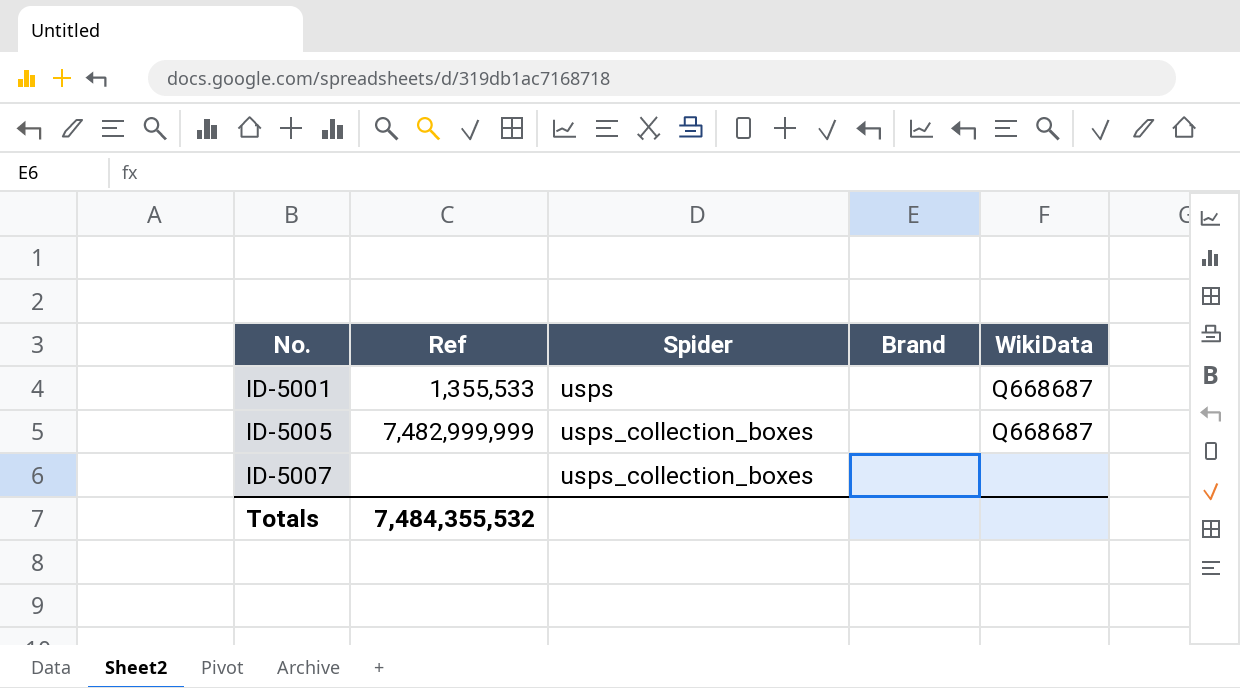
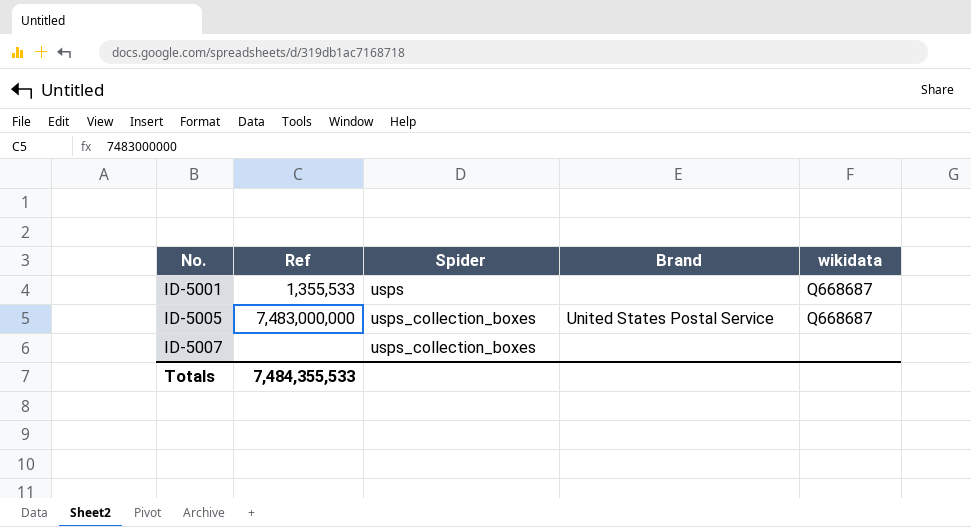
column name: WikiData -> wikidata
ID-5005 | Ref: 7,482,999,999 -> 7,483,000,000
ID-5005 | Brand: none -> United States Postal Service
Totals | Ref: 7,484,355,532 -> 7,484,355,533

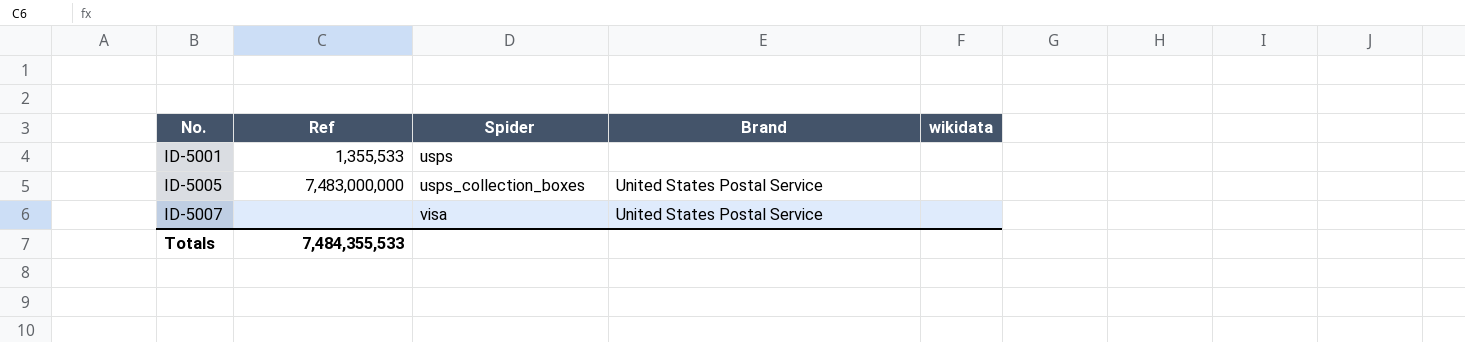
ID-5001 | wikidata: Q668687 -> none
ID-5005 | wikidata: Q668687 -> none
ID-5007 | Spider: usps_collection_boxes -> visa
ID-5007 | Brand: none -> United States Postal Service

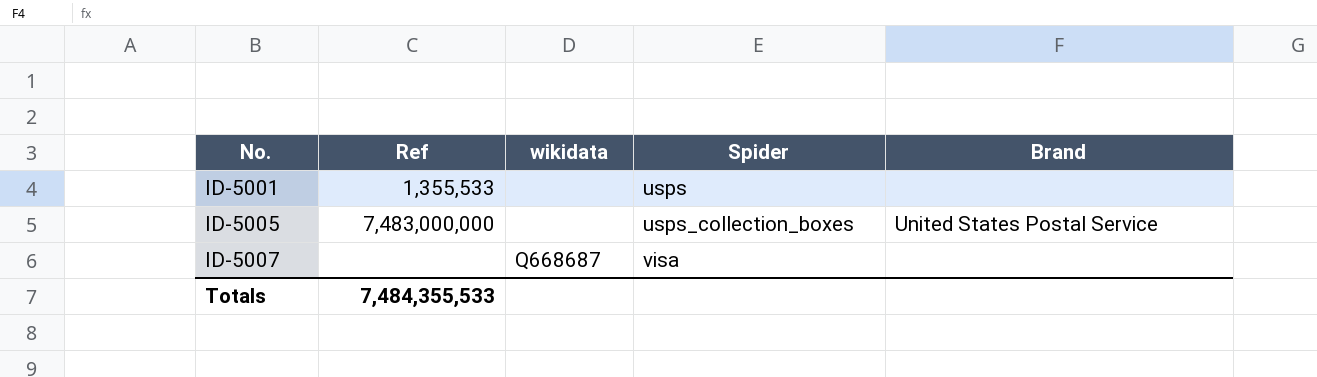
column wikidata | position: 5 -> 3
ID-5007 | wikidata: none -> Q668687
ID-5007 | Brand: United States Postal Service -> none

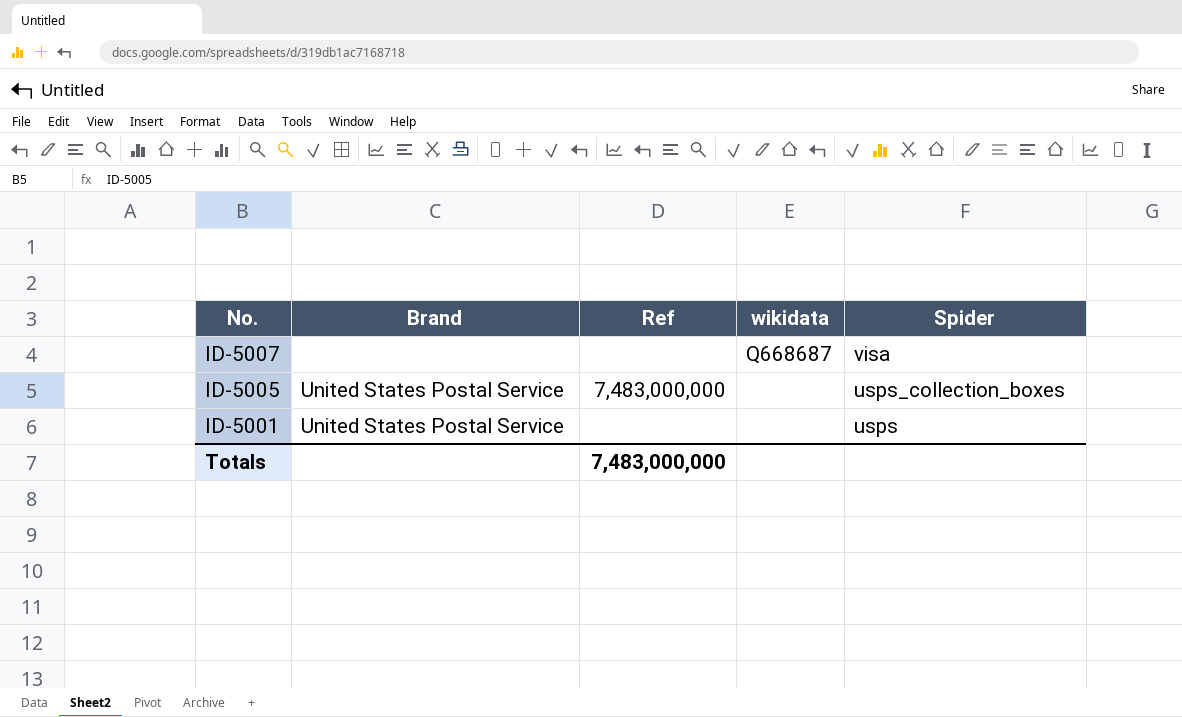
row order: No. ascending -> No. descending
column Brand | position: 5 -> 2
ID-5001 | Brand: none -> United States Postal Service
ID-5001 | Ref: 1,355,533 -> none
Totals | Ref: 7,484,355,533 -> 7,483,000,000

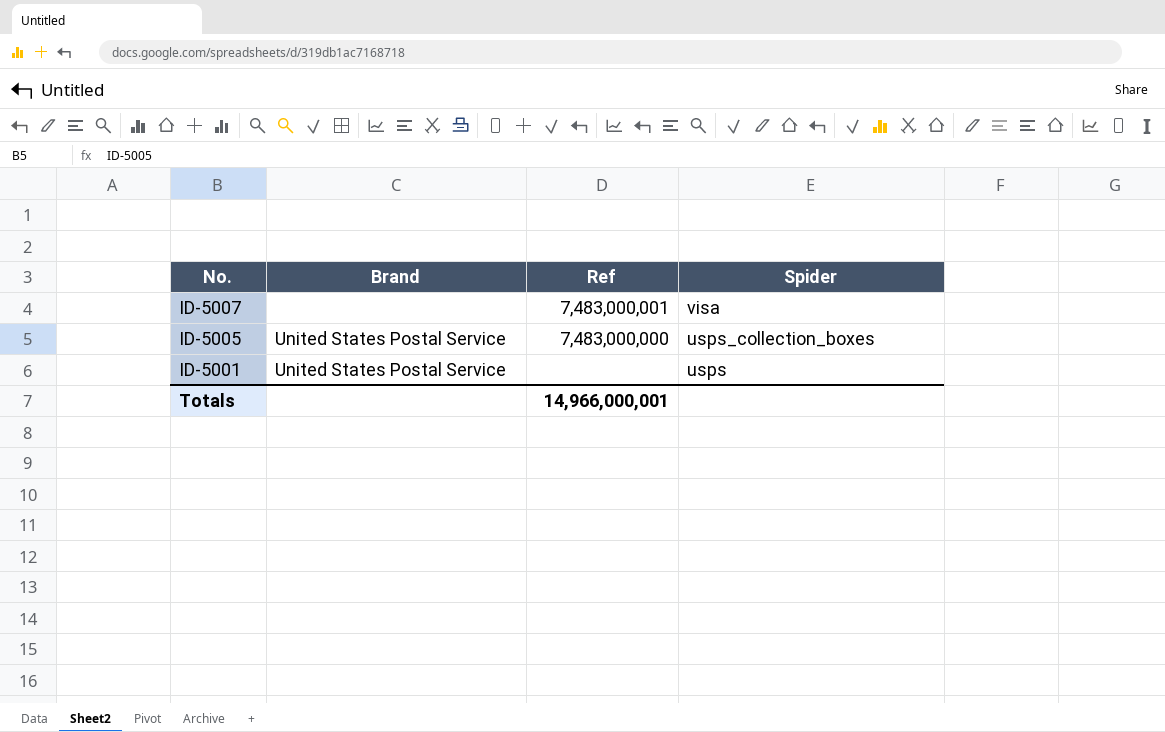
column wikidata | position: 4 -> none
ID-5007 | Ref: none -> 7,483,000,001
Totals | Ref: 7,483,000,000 -> 14,966,000,001

